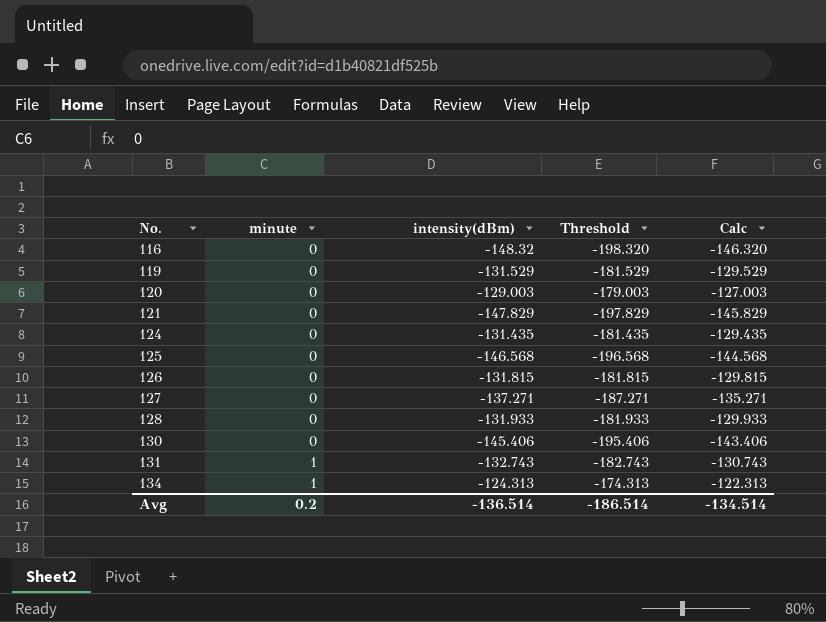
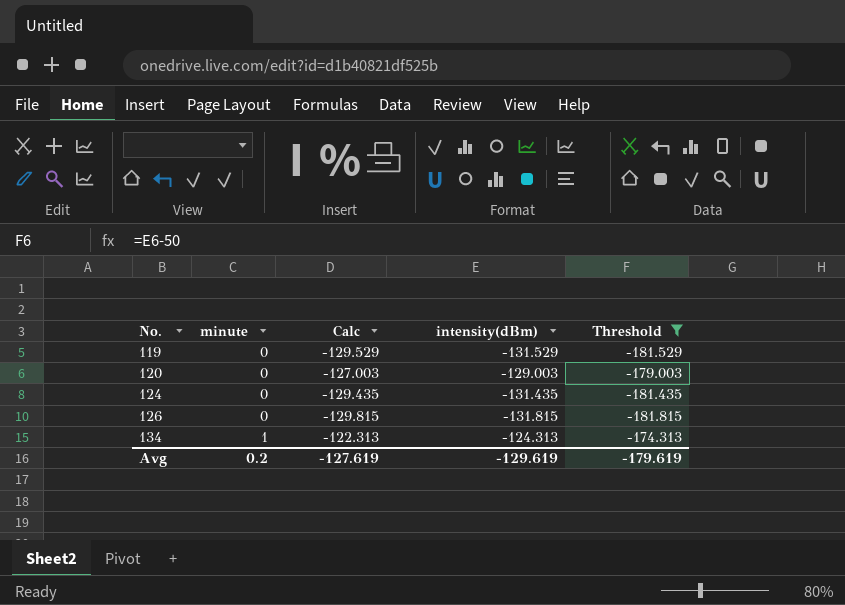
filter: none -> Threshold >= -181.815
column Calc | position: 5 -> 3
Avg | Calc: -134.514 -> -127.619
Avg | intensity(dBm): -136.514 -> -129.619
Avg | Threshold: -186.514 -> -179.619

